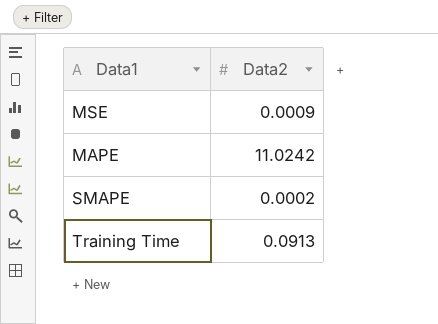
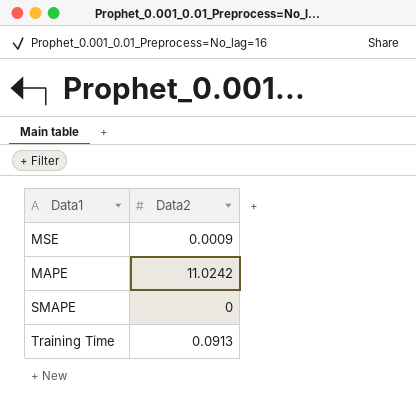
SMAPE | Data2: 0.0002 -> 0

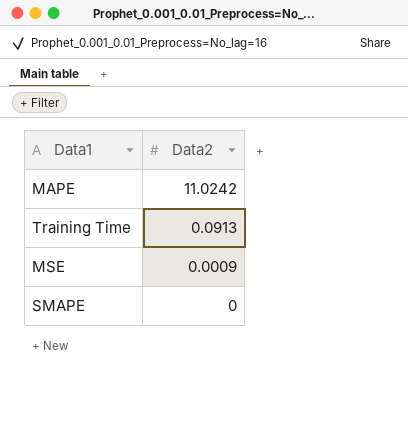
row order: none -> Data2 descending

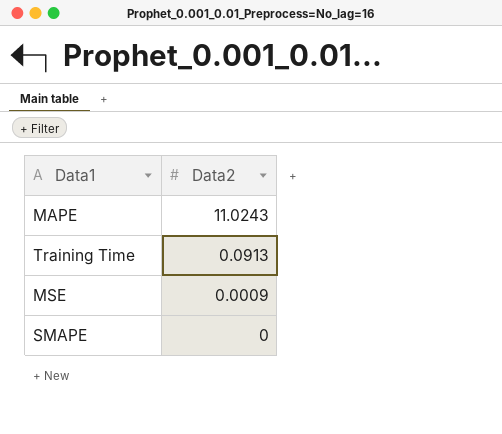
MAPE | Data2: 11.0242 -> 11.0243

